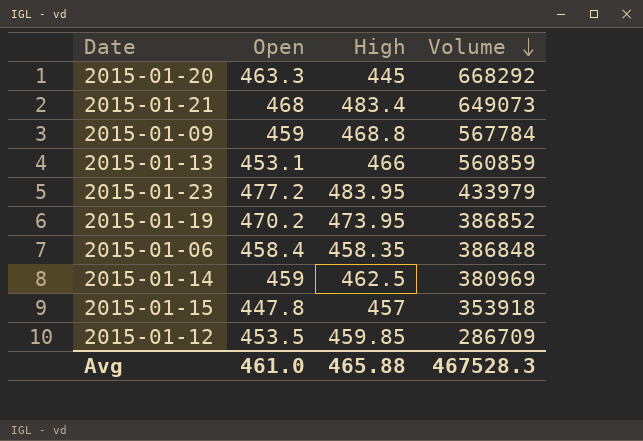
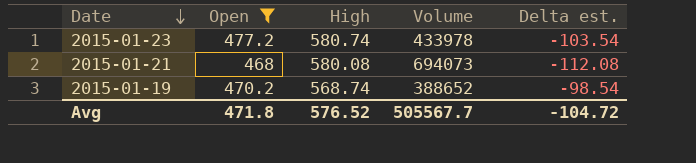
filter: none -> Open >= 468
row order: Volume descending -> Date descending
column Delta est. | formula: none -> [Open] - [High]
2015-01-23 | High: 483.95 -> 580.74
2015-01-23 | Volume: 433979 -> 433978
2015-01-21 | High: 483.4 -> 580.08
2015-01-21 | Volume: 649073 -> 694073
2015-01-19 | High: 473.95 -> 568.74
2015-01-19 | Volume: 386852 -> 388652
Avg | Open: 461.0 -> 471.8
Avg | High: 465.88 -> 576.52
Avg | Volume: 467528.3 -> 505567.7

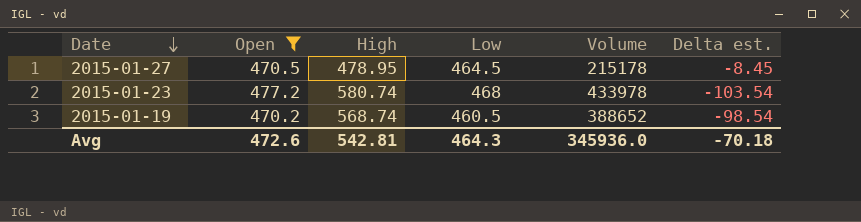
column Low | position: none -> 4
row 2015-01-21: 468 | 580.08 | 694073 | -112.08 -> none
row 2015-01-27: none -> 470.5 | 478.95 | 464.5 | 215178 | -8.45
Avg | Open: 471.8 -> 472.6
Avg | High: 576.52 -> 542.81
Avg | Volume: 505567.7 -> 345936.0
Avg | Delta est.: -104.72 -> -70.18

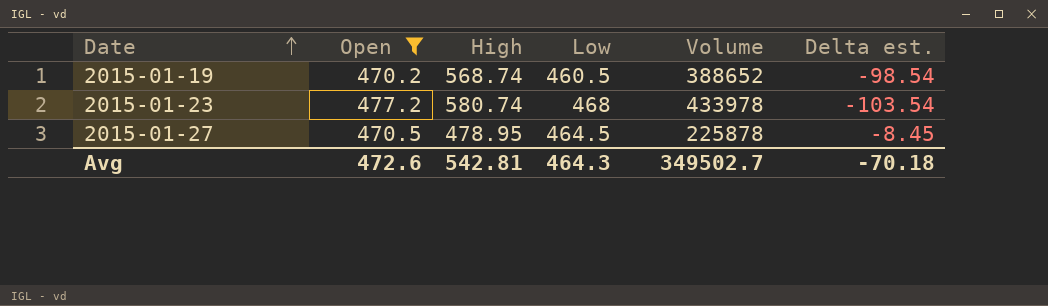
row order: Date descending -> Date ascending
2015-01-27 | Volume: 215178 -> 225878
Avg | Volume: 345936.0 -> 349502.7

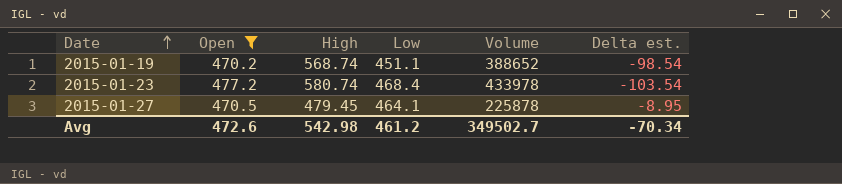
2015-01-19 | Low: 460.5 -> 451.1
2015-01-23 | Low: 468 -> 468.4
2015-01-27 | High: 478.95 -> 479.45
2015-01-27 | Low: 464.5 -> 464.1
2015-01-27 | Delta est.: -8.45 -> -8.95
Avg | High: 542.81 -> 542.98
Avg | Low: 464.3 -> 461.2
Avg | Delta est.: -70.18 -> -70.34

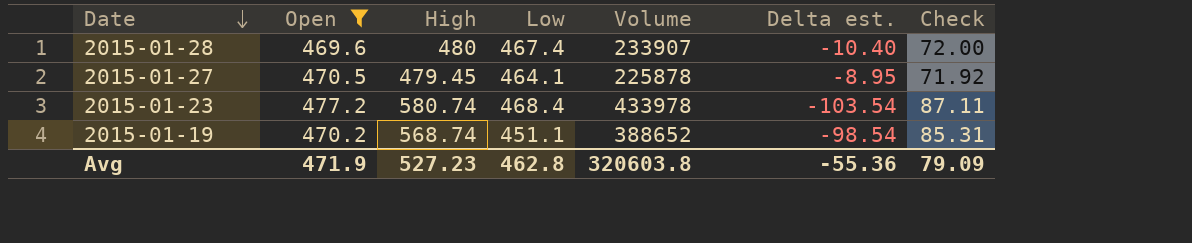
row order: Date ascending -> Date descending
column Check | formula: none -> [High] * 0.15
row 2015-01-28: none -> 469.6 | 480 | 467.4 | 233907 | -10.40 | 72.00
Avg | Open: 472.6 -> 471.9
Avg | High: 542.98 -> 527.23
Avg | Low: 461.2 -> 462.8
Avg | Volume: 349502.7 -> 320603.8
Avg | Delta est.: -70.34 -> -55.36

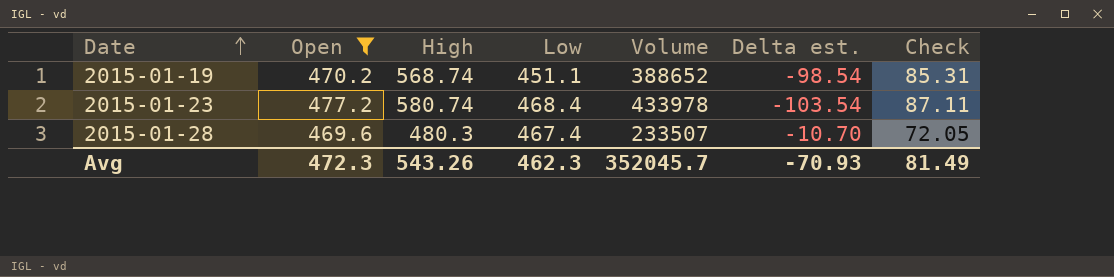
row order: Date descending -> Date ascending
row 2015-01-27: 470.5 | 479.45 | 464.1 | 225878 | -8.95 | 71.92 -> none
2015-01-28 | High: 480 -> 480.3
2015-01-28 | Volume: 233907 -> 233507
2015-01-28 | Delta est.: -10.40 -> -10.70
2015-01-28 | Check: 72.00 -> 72.05
Avg | Open: 471.9 -> 472.3
Avg | High: 527.23 -> 543.26
Avg | Low: 462.8 -> 462.3
Avg | Volume: 320603.8 -> 352045.7
Avg | Delta est.: -55.36 -> -70.93
Avg | Check: 79.09 -> 81.49

